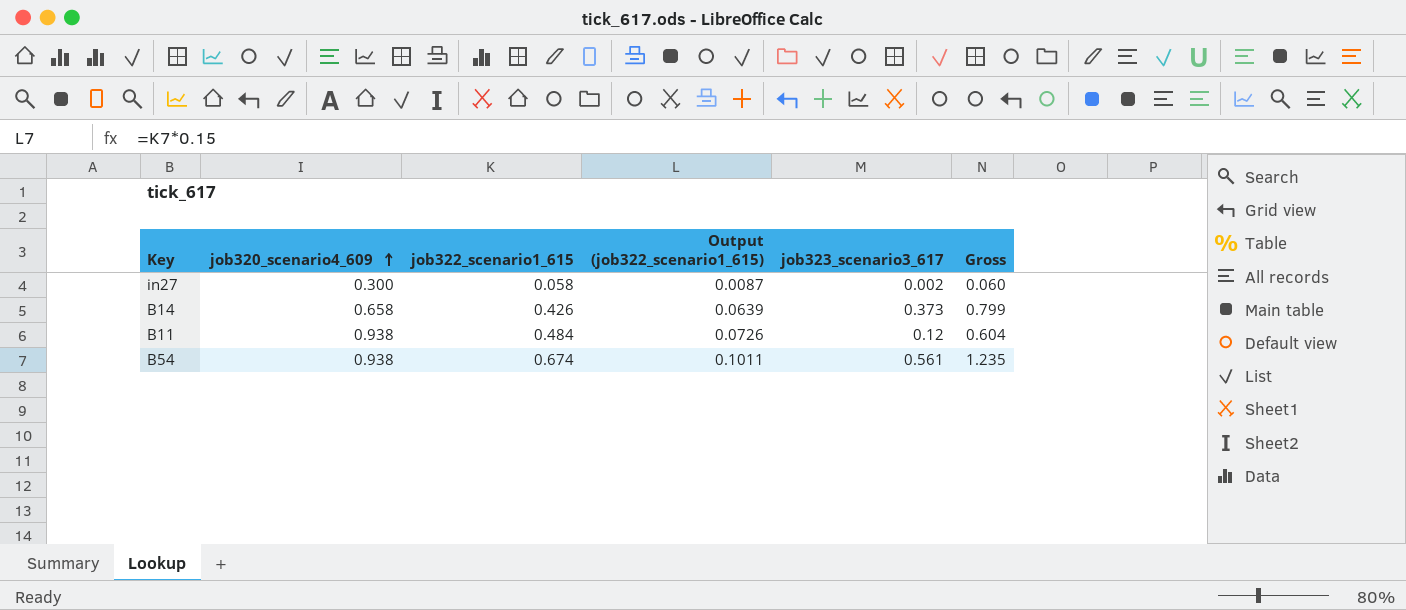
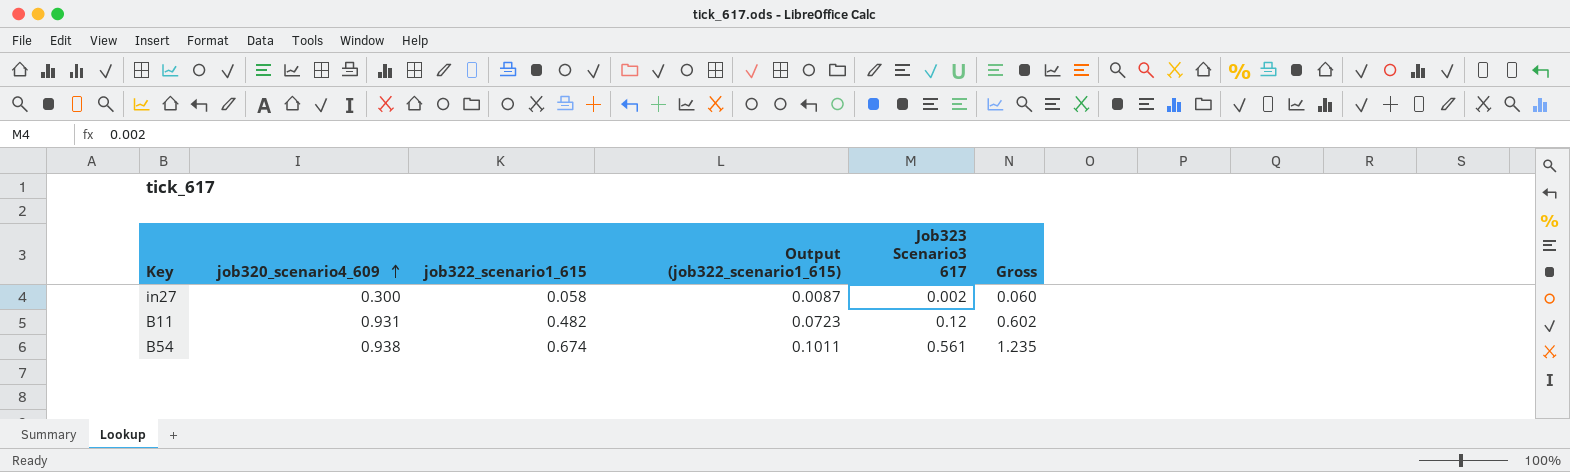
column name: job323_scenario3_617 -> Job323 Scenario3 617
row B14: 0.658 | 0.426 | 0.0639 | 0.373 | 0.799 -> none
B11 | job320_scenario4_609: 0.938 -> 0.931
B11 | job322_scenario1_615: 0.484 -> 0.482
B11 | Output (job322_scenario1_615): 0.0726 -> 0.0723
B11 | Gross: 0.604 -> 0.602

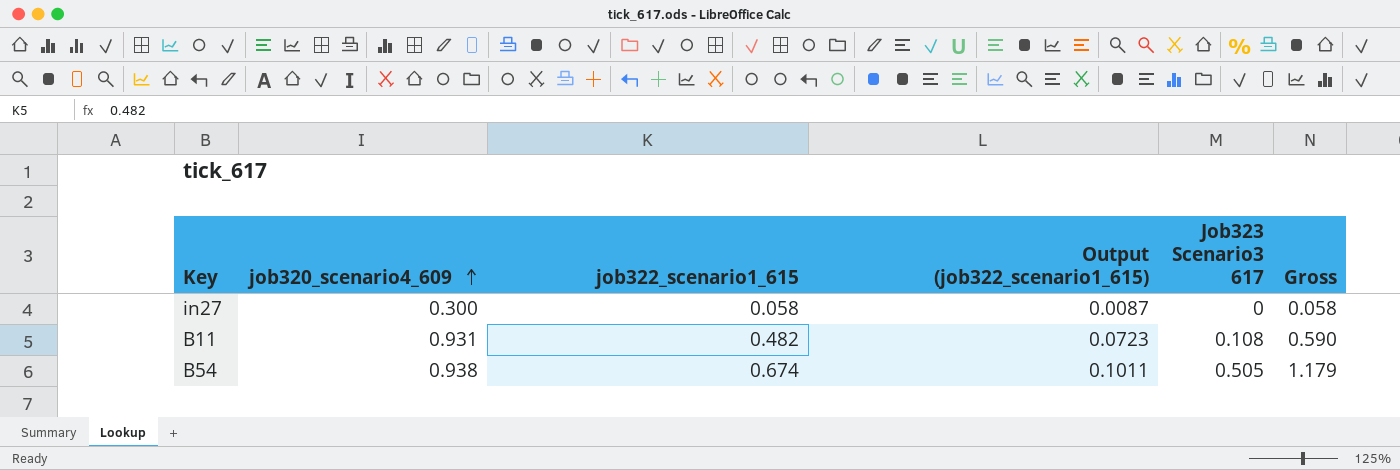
in27 | Job323 Scenario3 617: 0.002 -> 0
in27 | Gross: 0.060 -> 0.058
B11 | Job323 Scenario3 617: 0.12 -> 0.108
B11 | Gross: 0.602 -> 0.590
B54 | Job323 Scenario3 617: 0.561 -> 0.505
B54 | Gross: 1.235 -> 1.179

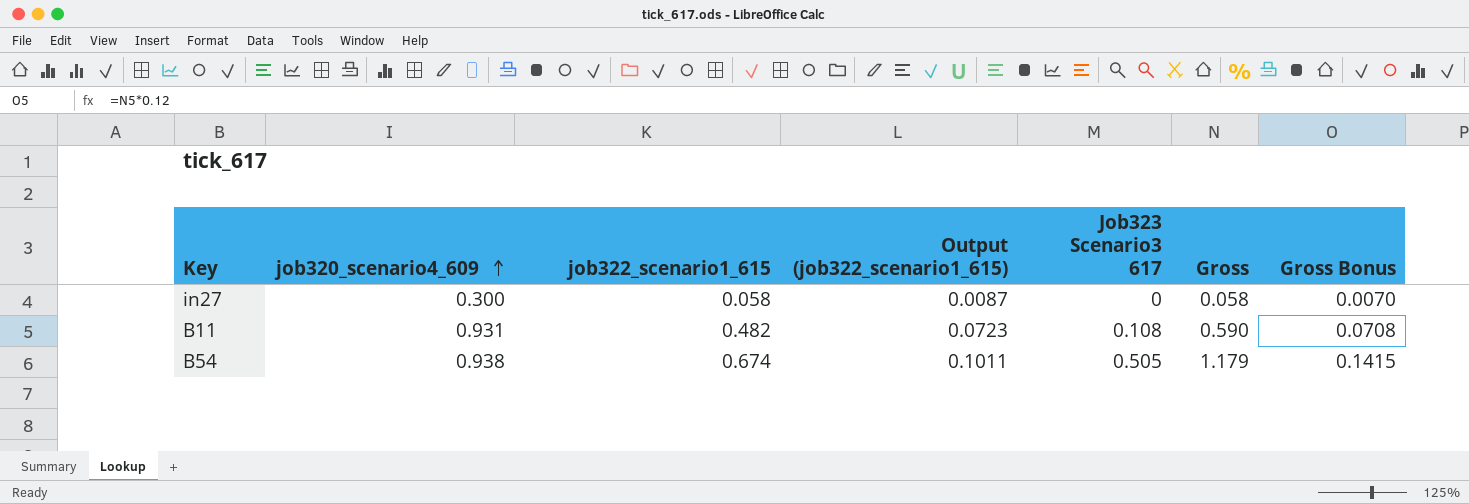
column Gross Bonus | formula: none -> [Gross] * 0.12

